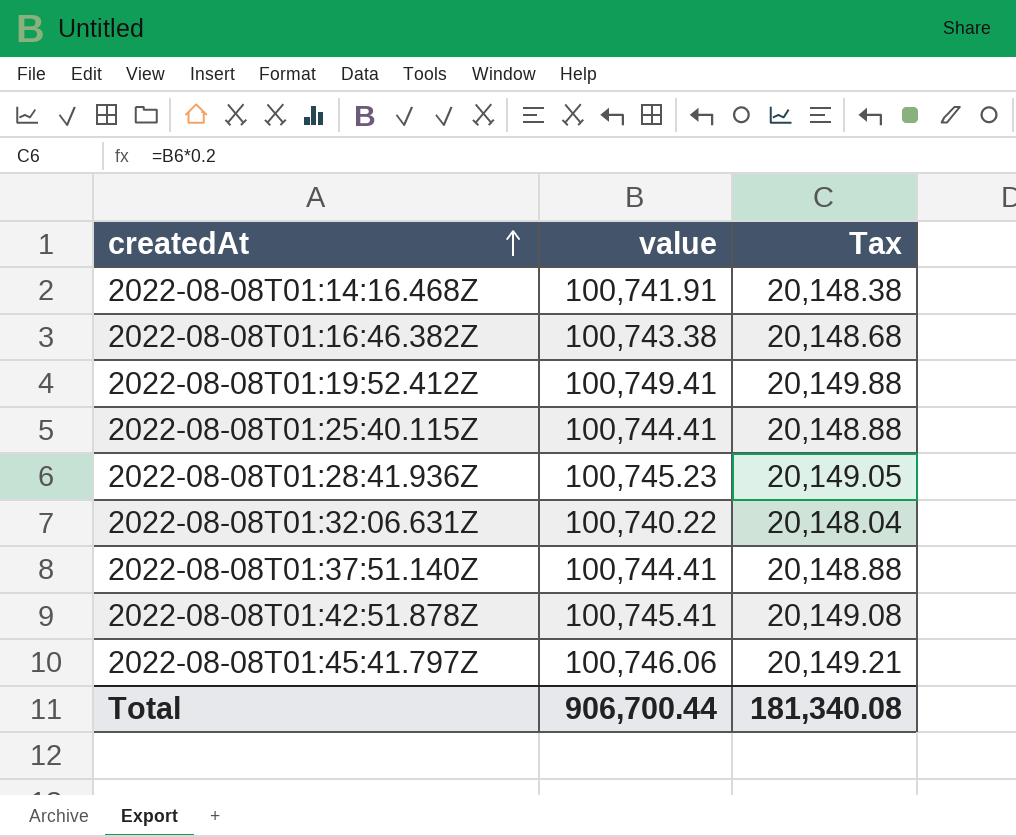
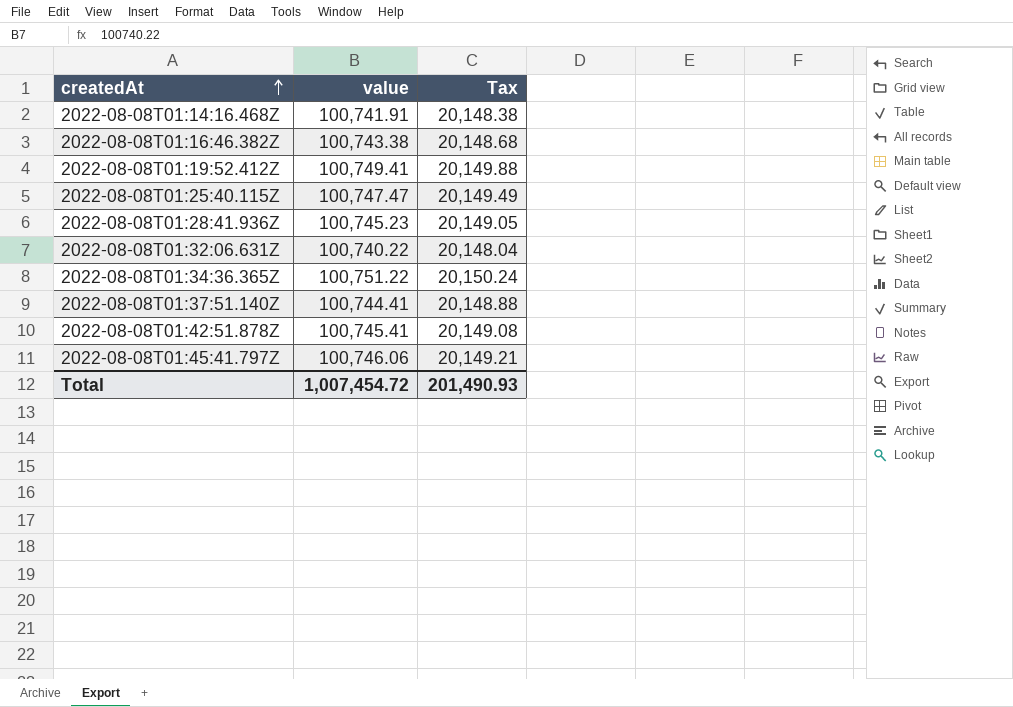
2022-08-08T01:25:40.115Z | value: 100,744.41 -> 100,747.47
2022-08-08T01:25:40.115Z | Tax: 20,148.88 -> 20,149.49
row 2022-08-08T01:34:36.365Z: none -> 100,751.22 | 20,150.24
Total | value: 906,700.44 -> 1,007,454.72
Total | Tax: 181,340.08 -> 201,490.93

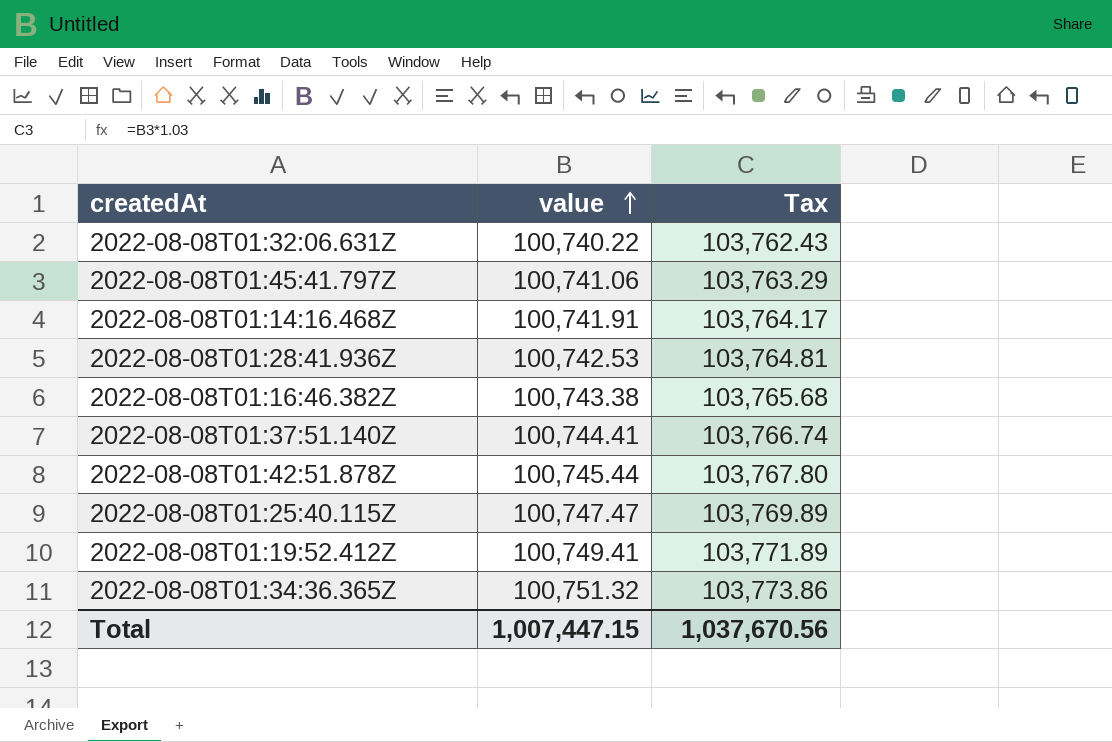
row order: createdAt ascending -> value ascending
column Tax | formula: [value] * 0.2 -> [value] * 1.03
2022-08-08T01:45:41.797Z | value: 100,746.06 -> 100,741.06
2022-08-08T01:28:41.936Z | value: 100,745.23 -> 100,742.53
2022-08-08T01:42:51.878Z | value: 100,745.41 -> 100,745.44
2022-08-08T01:34:36.365Z | value: 100,751.22 -> 100,751.32
Total | value: 1,007,454.72 -> 1,007,447.15
Total | Tax: 201,490.93 -> 1,037,670.56

